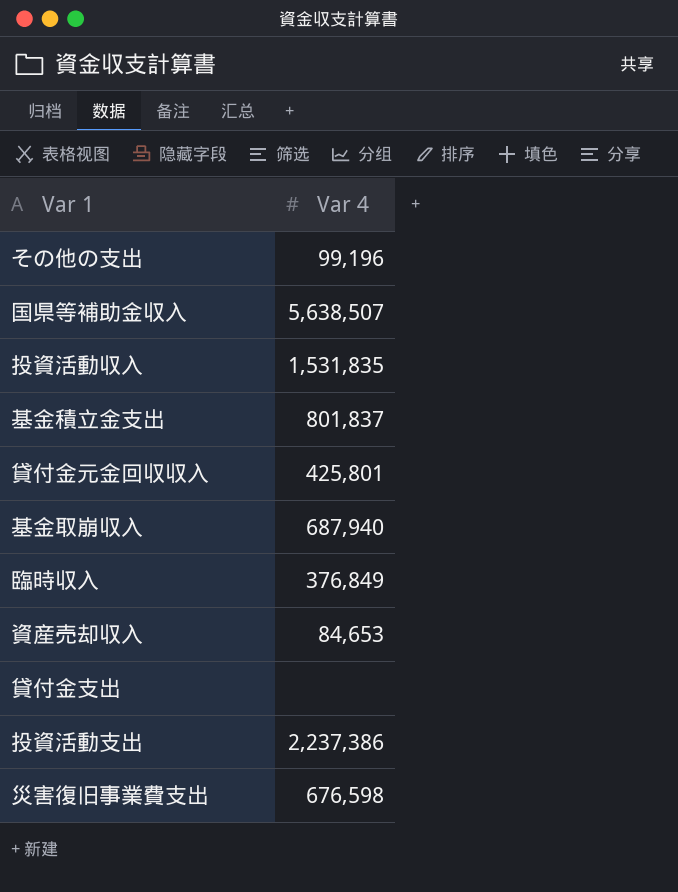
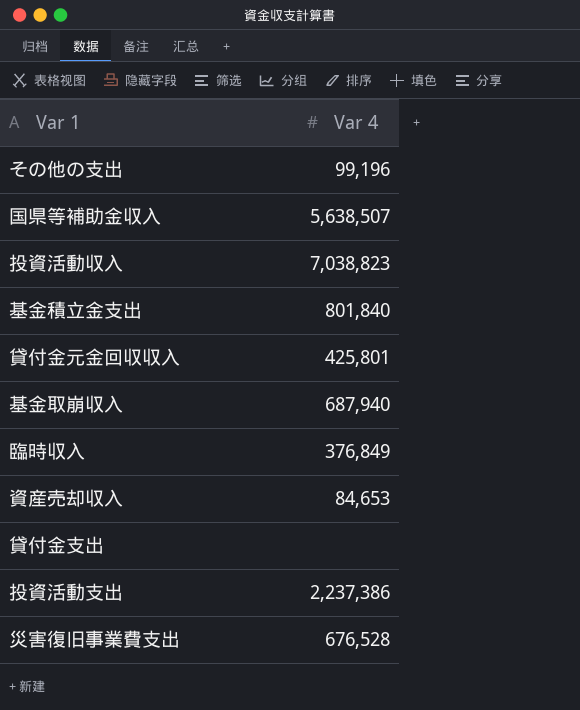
投資活動収入 | Var 4: 1,531,835 -> 7,038,823
基金積立金支出 | Var 4: 801,837 -> 801,840
災害復旧事業費支出 | Var 4: 676,598 -> 676,528

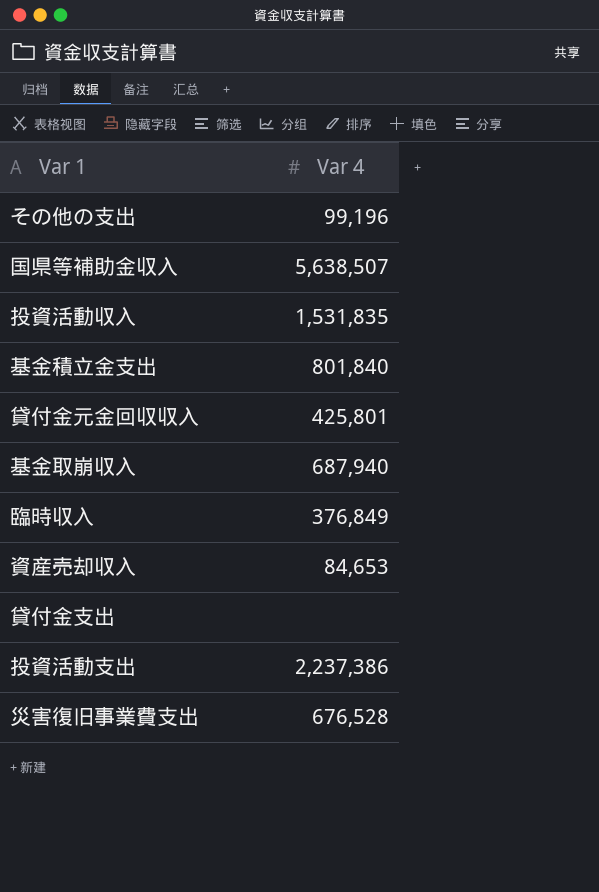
投資活動収入 | Var 4: 7,038,823 -> 1,531,835

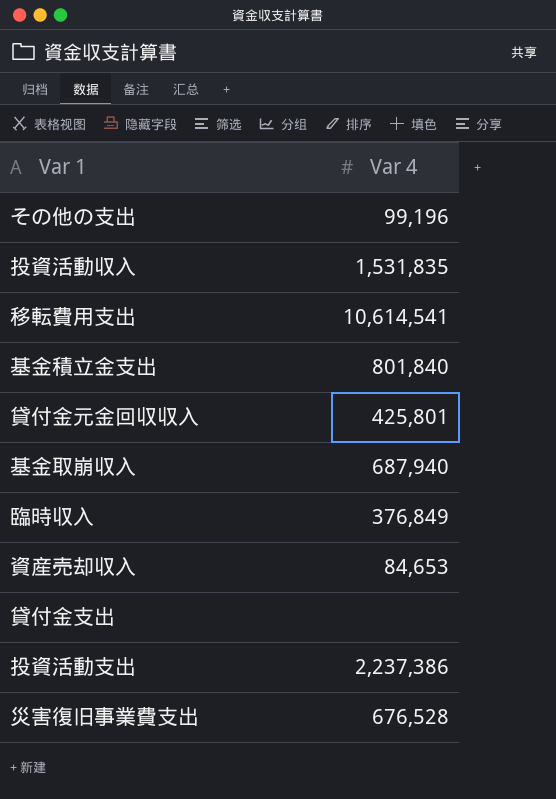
row 国県等補助金収入: 5,638,507 -> none
row 移転費用支出: none -> 10,614,541

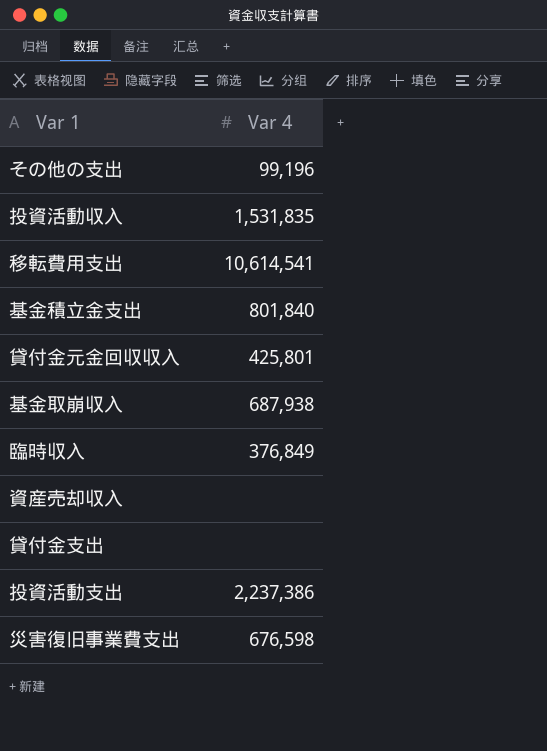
基金取崩収入 | Var 4: 687,940 -> 687,938
資産売却収入 | Var 4: 84,653 -> none
災害復旧事業費支出 | Var 4: 676,528 -> 676,598

